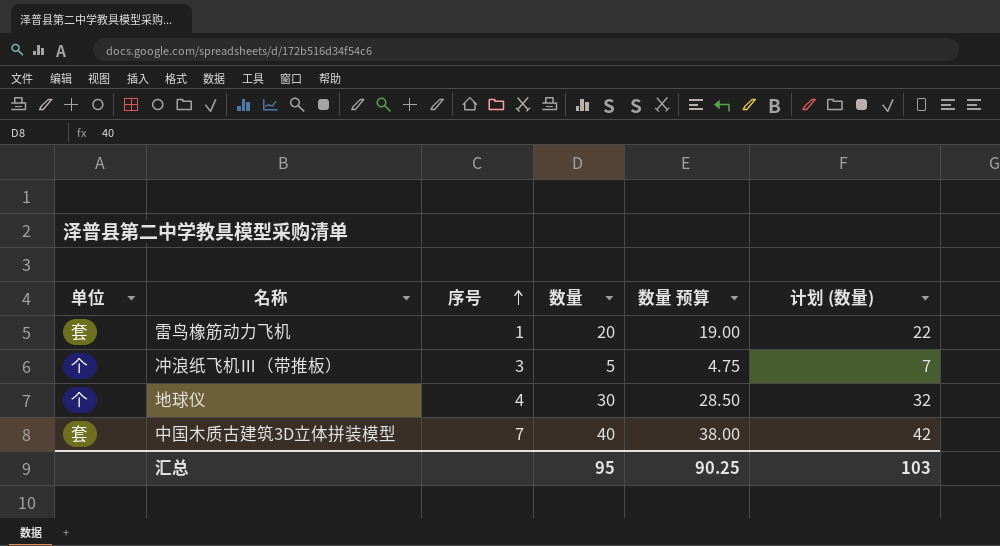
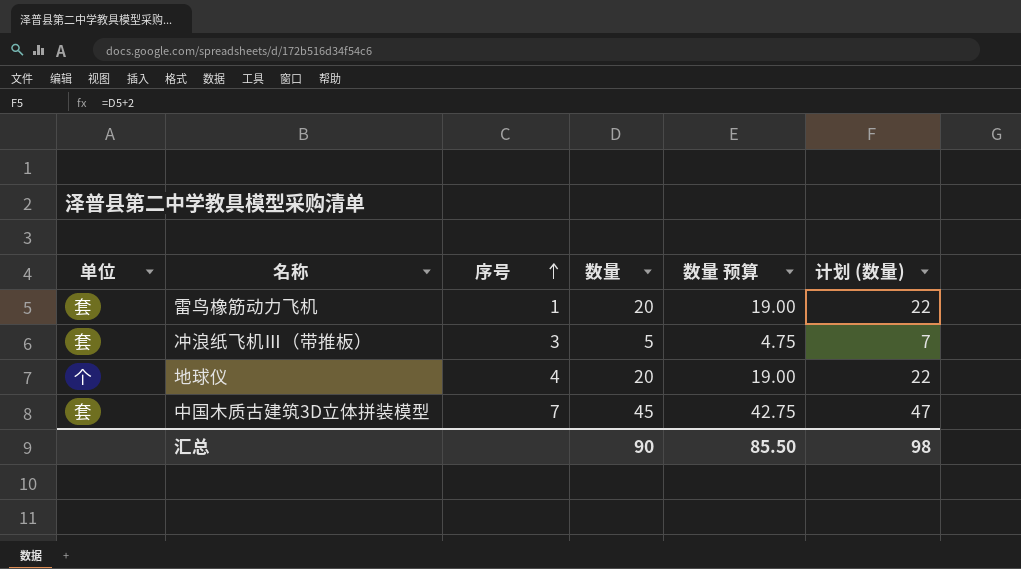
冲浪纸飞机Ⅲ（带推板） | 单位: 个 -> 套
地球仪 | 数量: 30 -> 20
地球仪 | 数量 预算: 28.50 -> 19.00
地球仪 | 计划 (数量): 32 -> 22
中国木质古建筑3D立体拼装模型 | 数量: 40 -> 45
中国木质古建筑3D立体拼装模型 | 数量 预算: 38.00 -> 42.75
中国木质古建筑3D立体拼装模型 | 计划 (数量): 42 -> 47
汇总 | 数量: 95 -> 90
汇总 | 数量 预算: 90.25 -> 85.50
汇总 | 计划 (数量): 103 -> 98

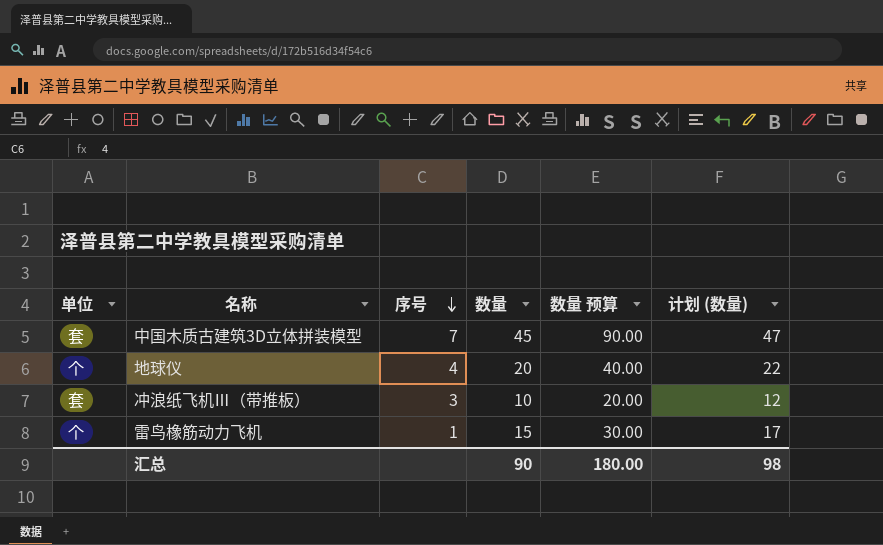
row order: 序号 ascending -> 序号 descending
column 数量 预算 | formula: [数量] * 0.95 -> [数量] * 2
冲浪纸飞机Ⅲ（带推板） | 数量: 5 -> 10
冲浪纸飞机Ⅲ（带推板） | 计划 (数量): 7 -> 12
雷鸟橡筋动力飞机 | 单位: 套 -> 个
雷鸟橡筋动力飞机 | 数量: 20 -> 15
雷鸟橡筋动力飞机 | 计划 (数量): 22 -> 17
汇总 | 数量 预算: 85.50 -> 180.00

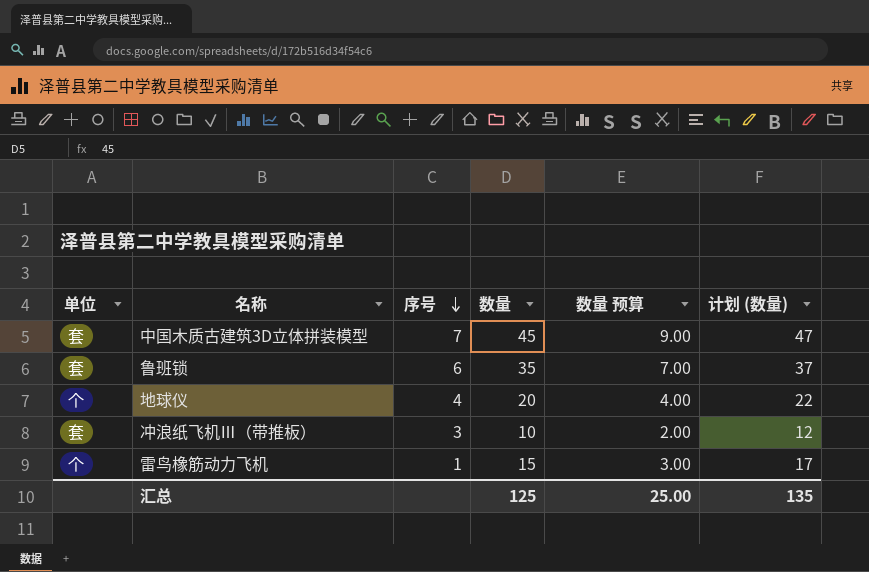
column 数量 预算 | formula: [数量] * 2 -> [数量] * 0.2
row 鲁班锁: none -> 套 | 6 | 35 | 7.00 | 37
汇总 | 数量: 90 -> 125
汇总 | 数量 预算: 180.00 -> 25.00
汇总 | 计划 (数量): 98 -> 135

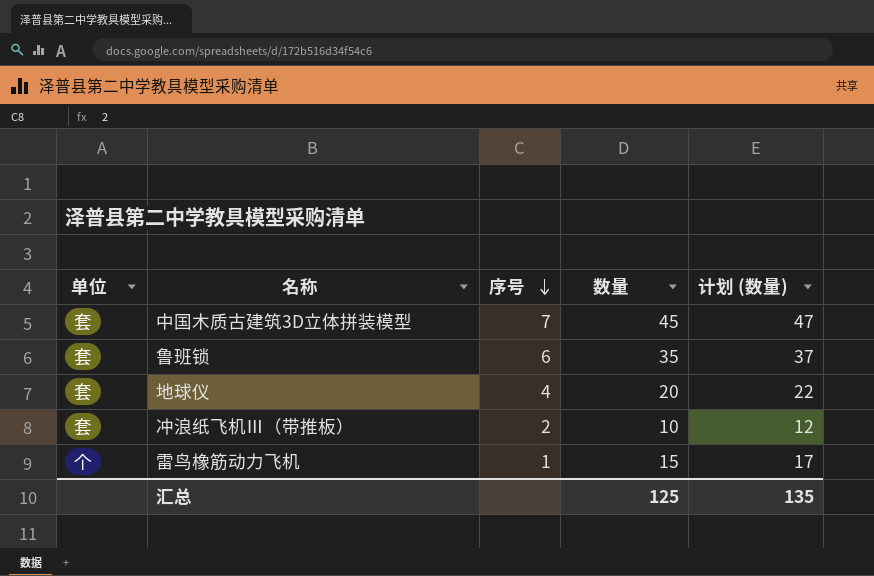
column 数量 预算 | formula: [数量] * 0.2 -> none
地球仪 | 单位: 个 -> 套
冲浪纸飞机Ⅲ（带推板） | 序号: 3 -> 2

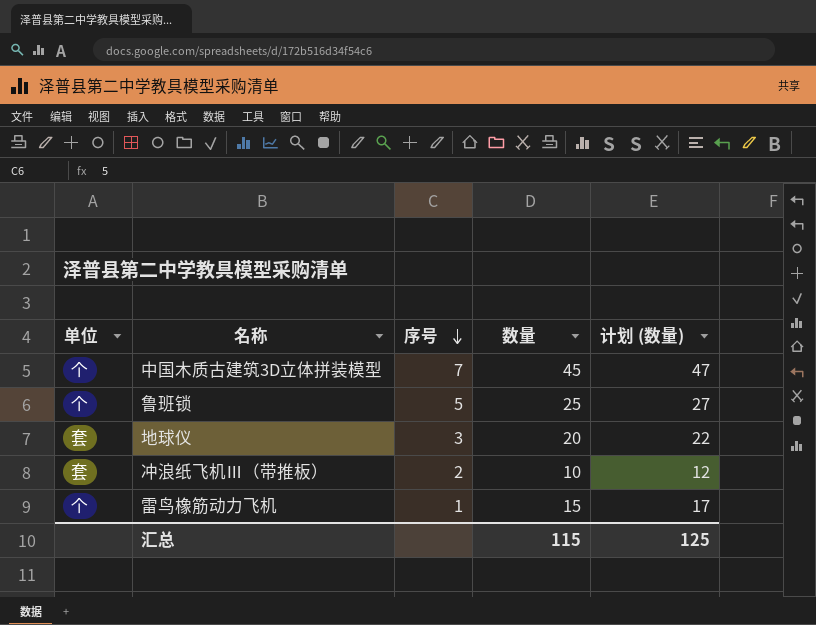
中国木质古建筑3D立体拼装模型 | 单位: 套 -> 个
鲁班锁 | 单位: 套 -> 个
鲁班锁 | 序号: 6 -> 5
鲁班锁 | 数量: 35 -> 25
鲁班锁 | 计划 (数量): 37 -> 27
地球仪 | 序号: 4 -> 3
汇总 | 数量: 125 -> 115
汇总 | 计划 (数量): 135 -> 125

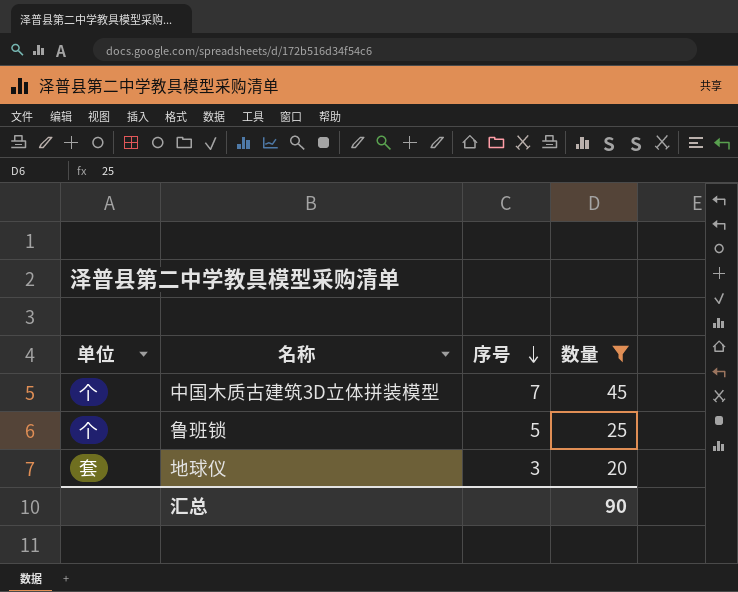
filter: none -> 数量 >= 20
column 计划 (数量) | formula: [数量] + 2 -> none
汇总 | 数量: 115 -> 90

